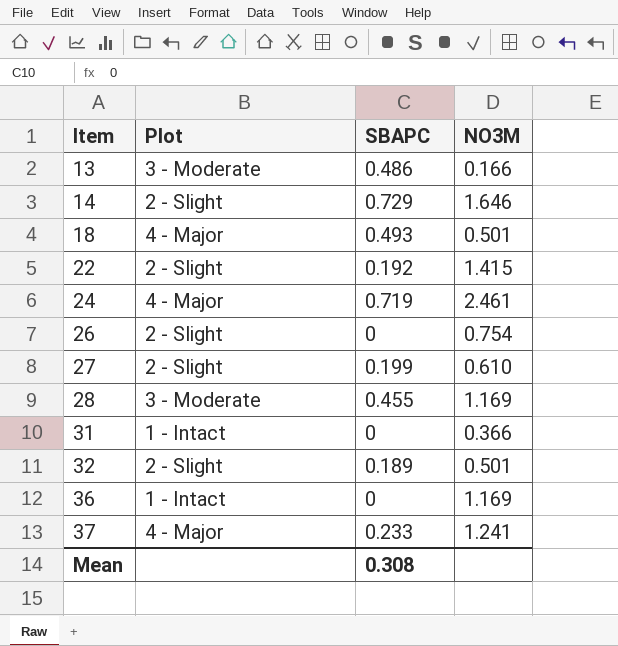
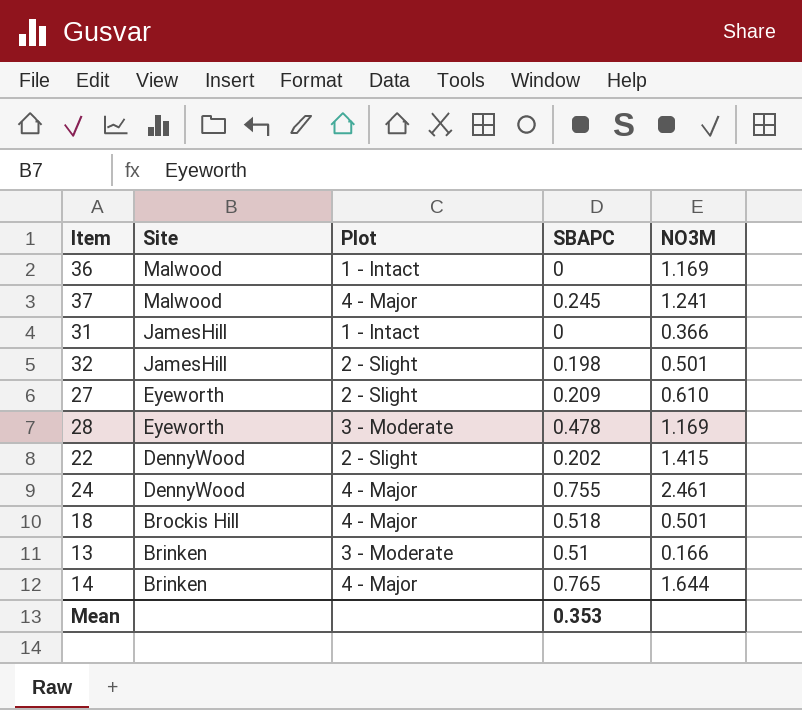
row order: Item ascending -> Site descending
column Site | position: none -> 2
row 26: 2 - Slight | 0 | 0.754 -> none
37 | SBAPC: 0.233 -> 0.245
32 | SBAPC: 0.189 -> 0.198
27 | SBAPC: 0.199 -> 0.209
28 | SBAPC: 0.455 -> 0.478
22 | SBAPC: 0.192 -> 0.202
24 | SBAPC: 0.719 -> 0.755
18 | SBAPC: 0.493 -> 0.518
13 | SBAPC: 0.486 -> 0.51
14 | Plot: 2 - Slight -> 4 - Major
14 | SBAPC: 0.729 -> 0.765
14 | NO3M: 1.646 -> 1.644
Mean | SBAPC: 0.308 -> 0.353

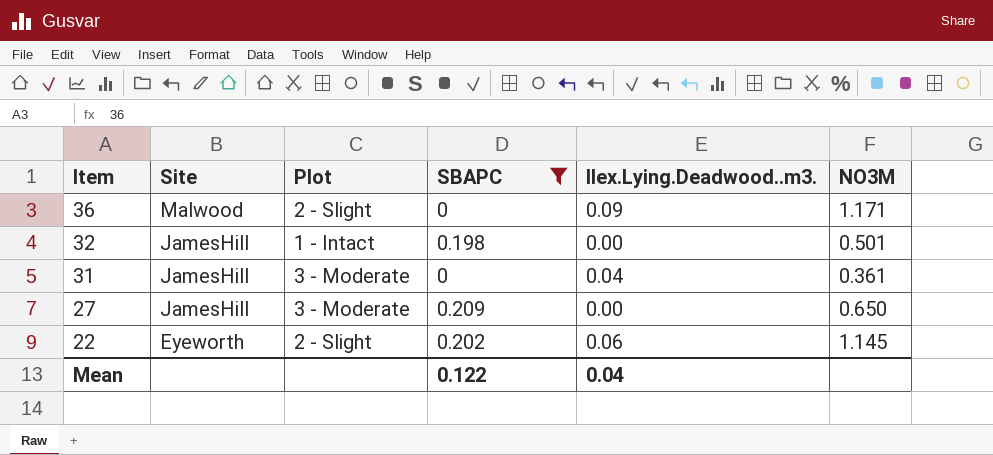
filter: none -> SBAPC <= 0.209
row order: Site descending -> Item descending
column Ilex.Lying.Deadwood..m3. | position: none -> 5
36 | Plot: 1 - Intact -> 2 - Slight
36 | NO3M: 1.169 -> 1.171
32 | Plot: 2 - Slight -> 1 - Intact
31 | Plot: 1 - Intact -> 3 - Moderate
31 | NO3M: 0.366 -> 0.361
27 | Site: Eyeworth -> JamesHill
27 | Plot: 2 - Slight -> 3 - Moderate
27 | NO3M: 0.610 -> 0.650
22 | Site: DennyWood -> Eyeworth
22 | NO3M: 1.415 -> 1.145
Mean | SBAPC: 0.353 -> 0.122

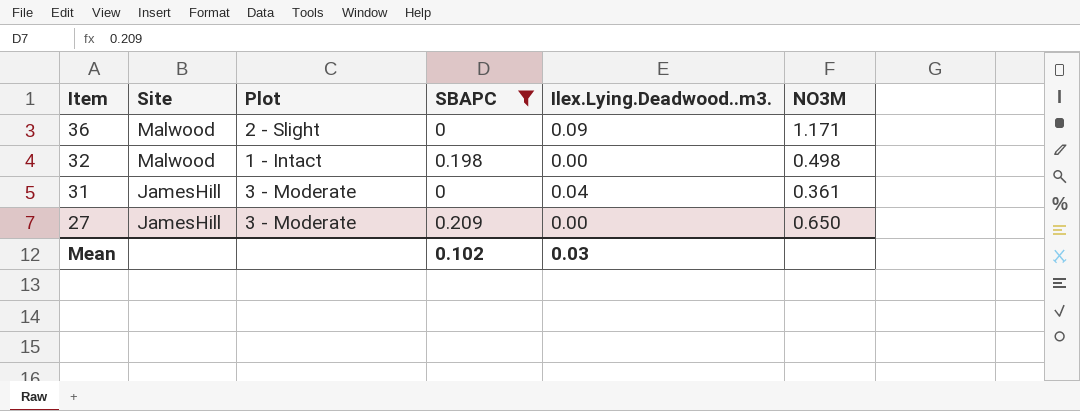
row 22: Eyeworth | 2 - Slight | 0.202 | 0.06 | 1.145 -> none
32 | Site: JamesHill -> Malwood
32 | NO3M: 0.501 -> 0.498
Mean | SBAPC: 0.122 -> 0.102
Mean | Ilex.Lying.Deadwood..m3.: 0.04 -> 0.03

